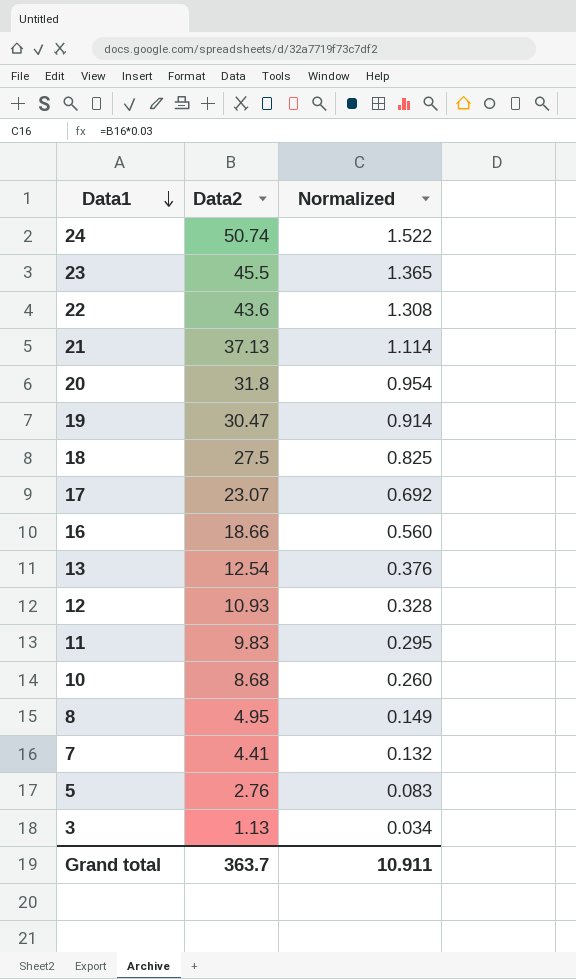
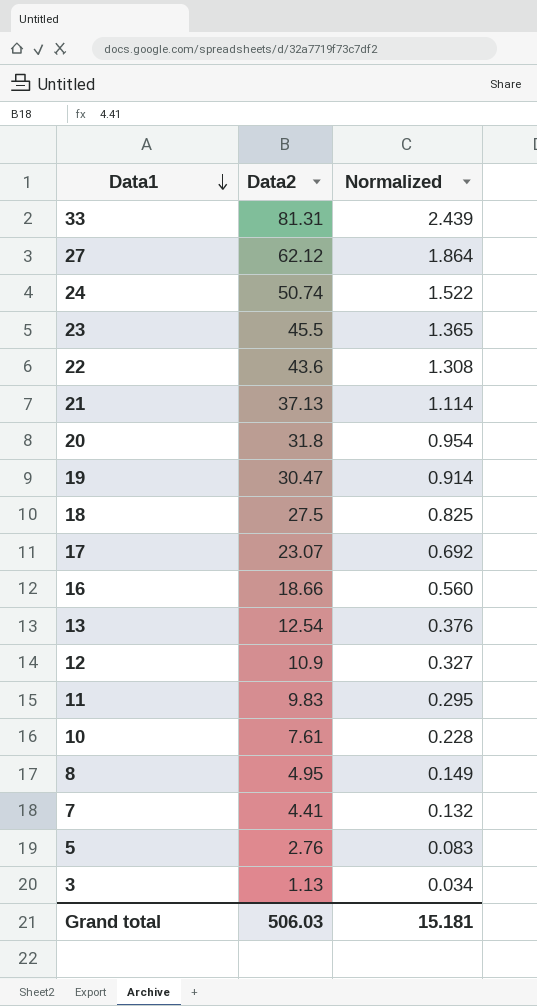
row 33: none -> 81.31 | 2.439
row 27: none -> 62.12 | 1.864
12 | Data2: 10.93 -> 10.9
12 | Normalized: 0.328 -> 0.327
10 | Data2: 8.68 -> 7.61
10 | Normalized: 0.260 -> 0.228
Grand total | Data2: 363.7 -> 506.03
Grand total | Normalized: 10.911 -> 15.181

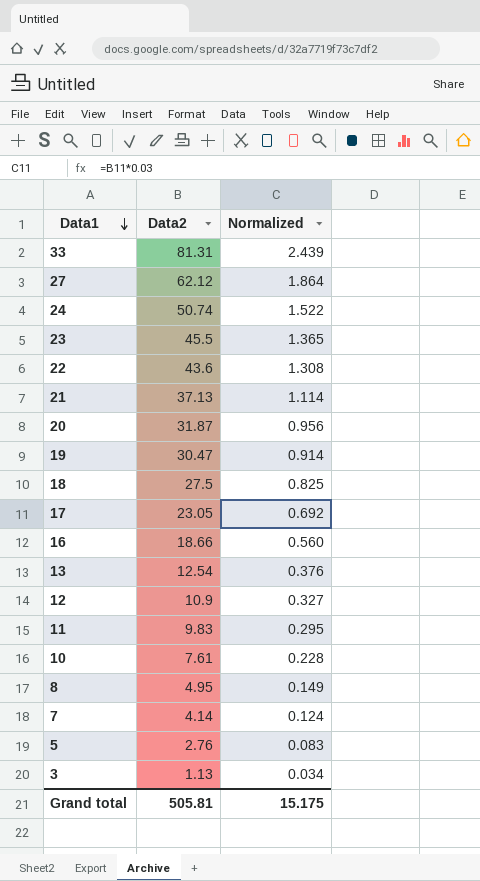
20 | Data2: 31.8 -> 31.87
20 | Normalized: 0.954 -> 0.956
17 | Data2: 23.07 -> 23.05
7 | Data2: 4.41 -> 4.14
7 | Normalized: 0.132 -> 0.124
Grand total | Data2: 506.03 -> 505.81
Grand total | Normalized: 15.181 -> 15.175

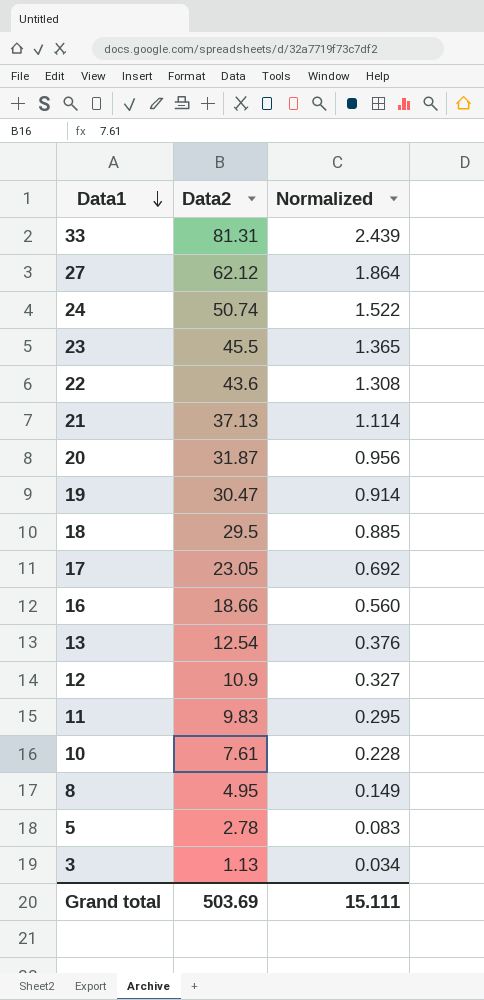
row 7: 4.14 | 0.124 -> none
18 | Data2: 27.5 -> 29.5
18 | Normalized: 0.825 -> 0.885
5 | Data2: 2.76 -> 2.78
Grand total | Data2: 505.81 -> 503.69
Grand total | Normalized: 15.175 -> 15.111

